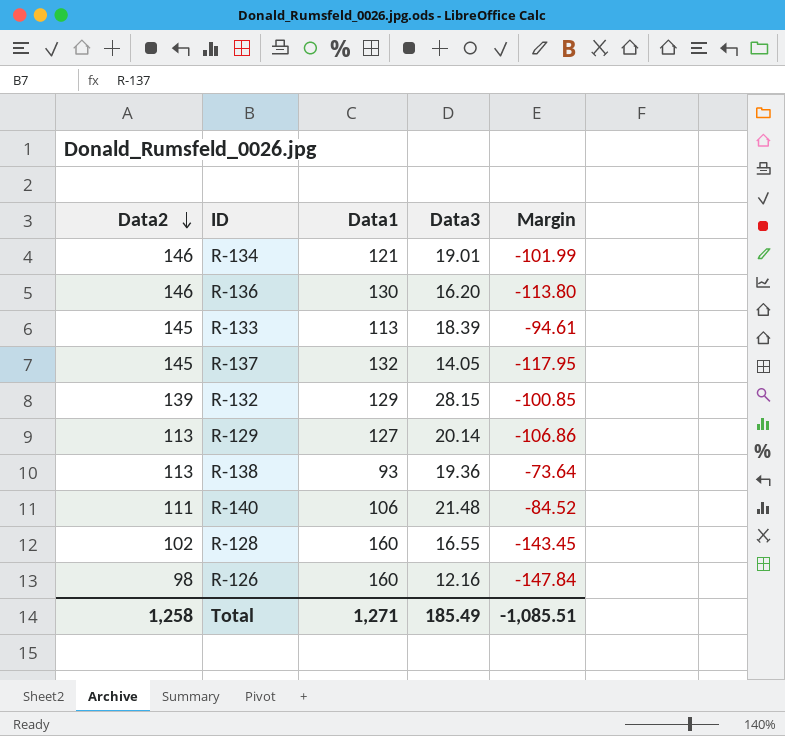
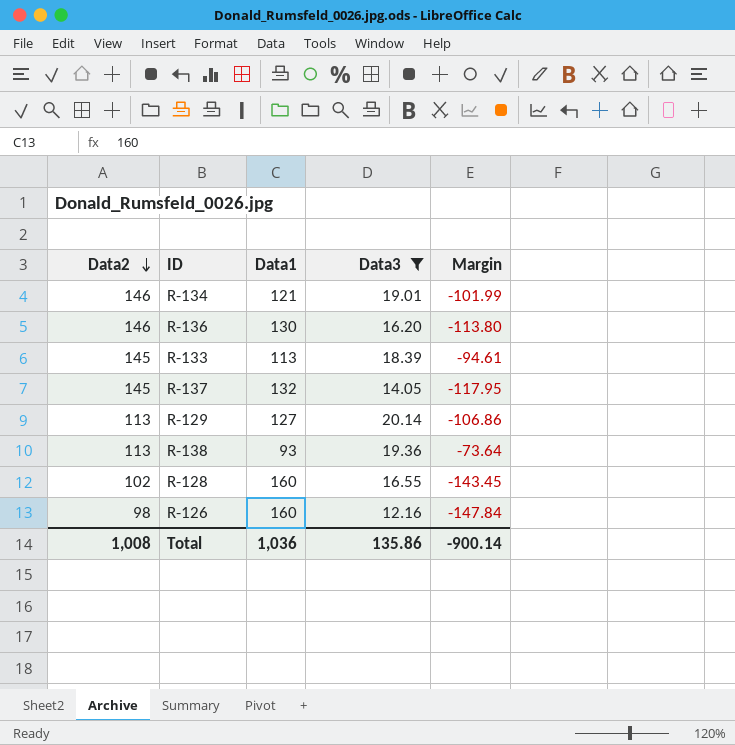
filter: none -> Data3 <= 20.14
Total | Data2: 1,258 -> 1,008
Total | Data1: 1,271 -> 1,036
Total | Data3: 185.49 -> 135.86
Total | Margin: -1,085.51 -> -900.14

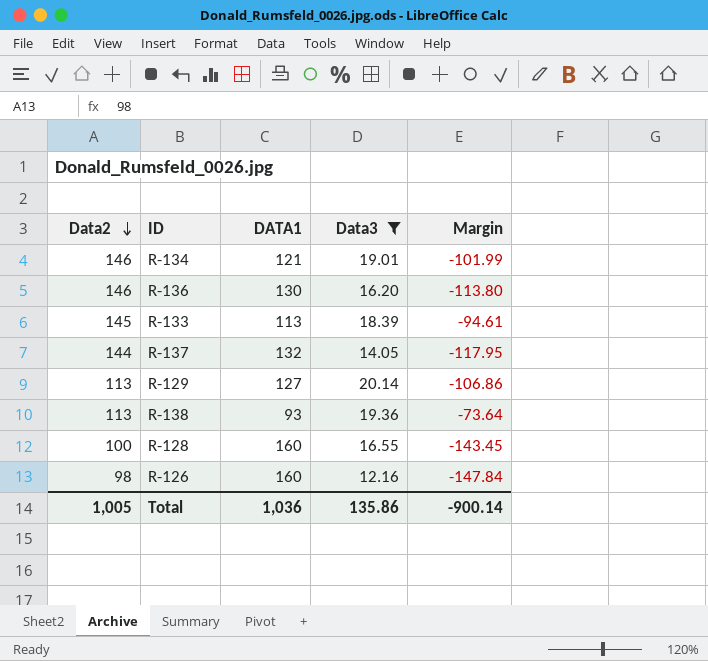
column name: Data1 -> DATA1
R-137 | Data2: 145 -> 144
R-128 | Data2: 102 -> 100
Total | Data2: 1,008 -> 1,005

